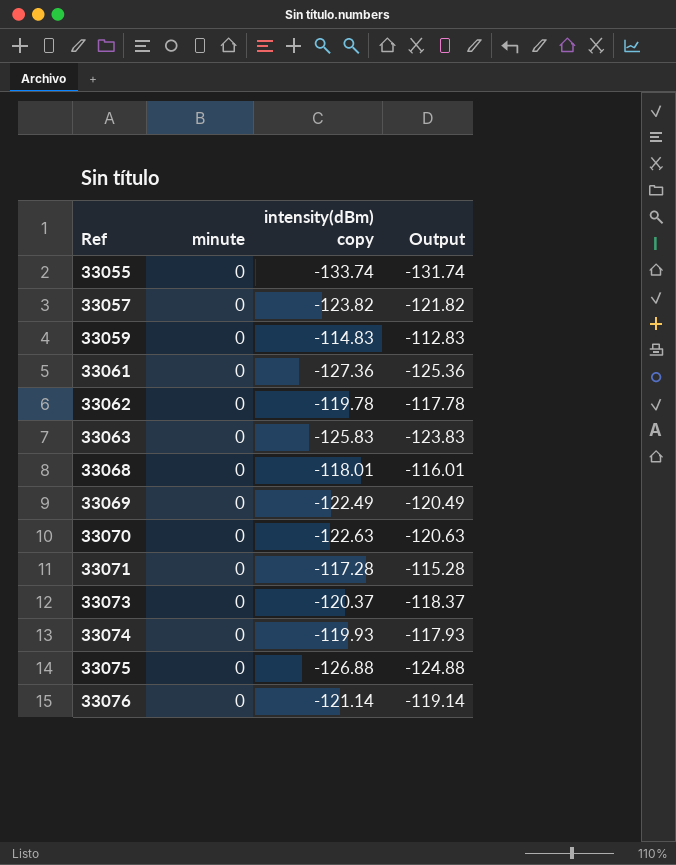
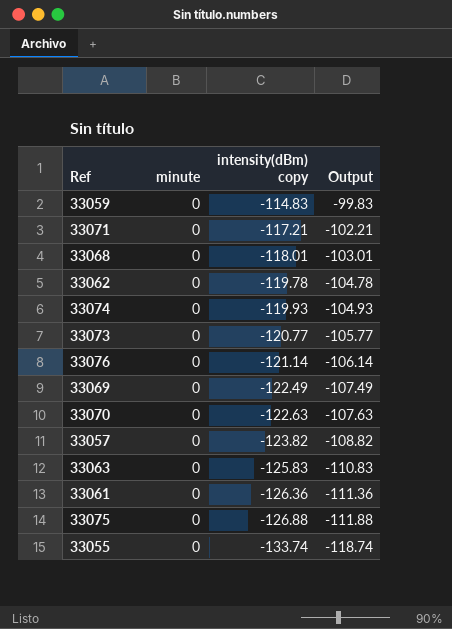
row order: Ref ascending -> intensity(dBm) copy descending
column Output | formula: [intensity(dBm) copy] + 2 -> [intensity(dBm) copy] + 15
33071 | intensity(dBm) copy: -117.28 -> -117.21
33073 | intensity(dBm) copy: -120.37 -> -120.77
33061 | intensity(dBm) copy: -127.36 -> -126.36

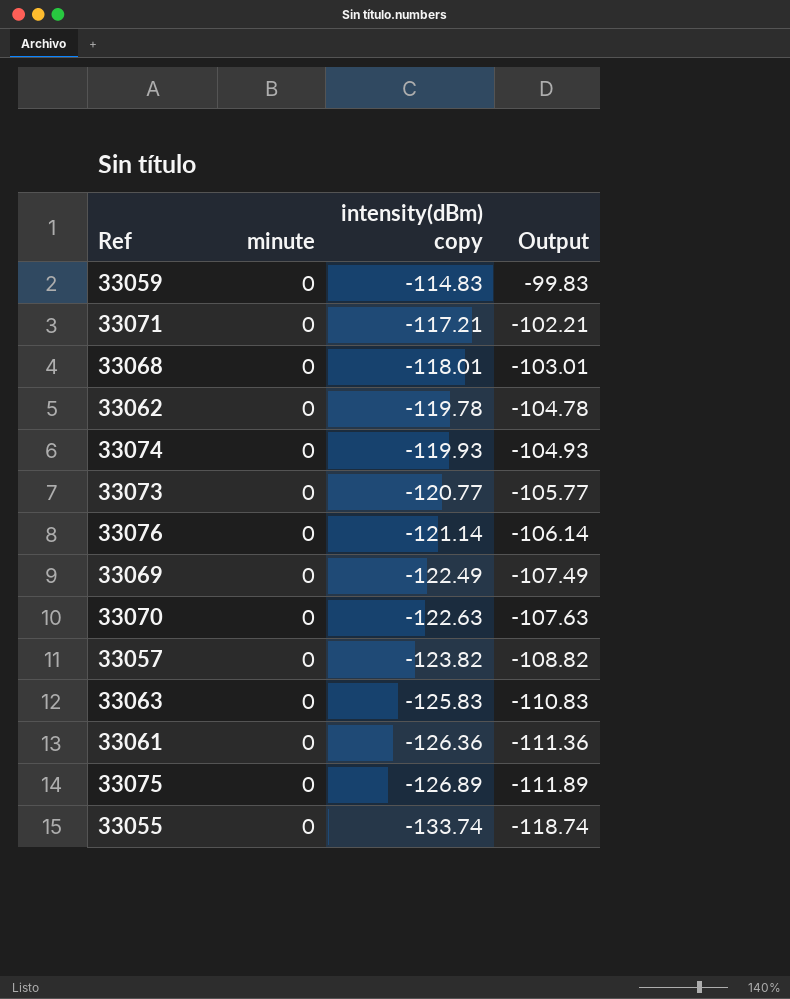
33075 | intensity(dBm) copy: -126.88 -> -126.89
33075 | Output: -111.88 -> -111.89

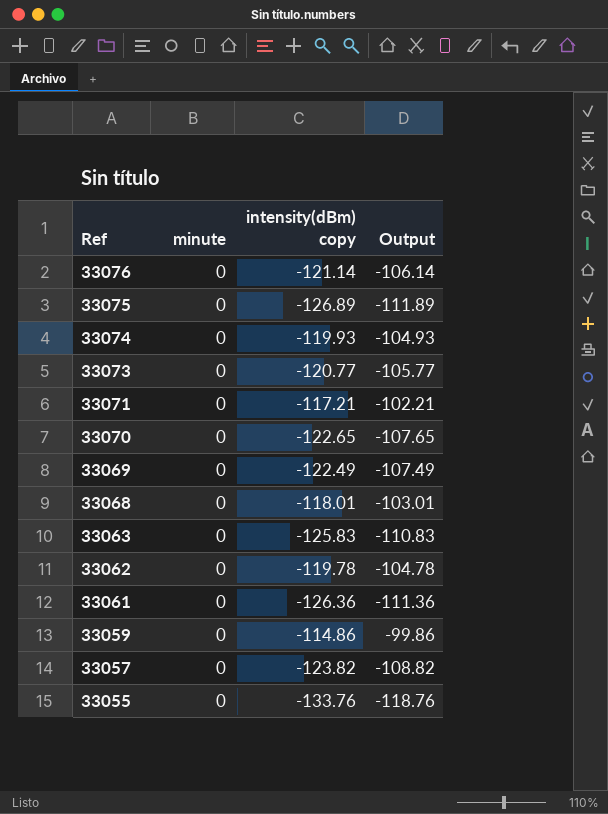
row order: intensity(dBm) copy descending -> Ref descending
33070 | intensity(dBm) copy: -122.63 -> -122.65
33070 | Output: -107.63 -> -107.65
33059 | intensity(dBm) copy: -114.83 -> -114.86
33059 | Output: -99.83 -> -99.86
33055 | intensity(dBm) copy: -133.74 -> -133.76
33055 | Output: -118.74 -> -118.76

